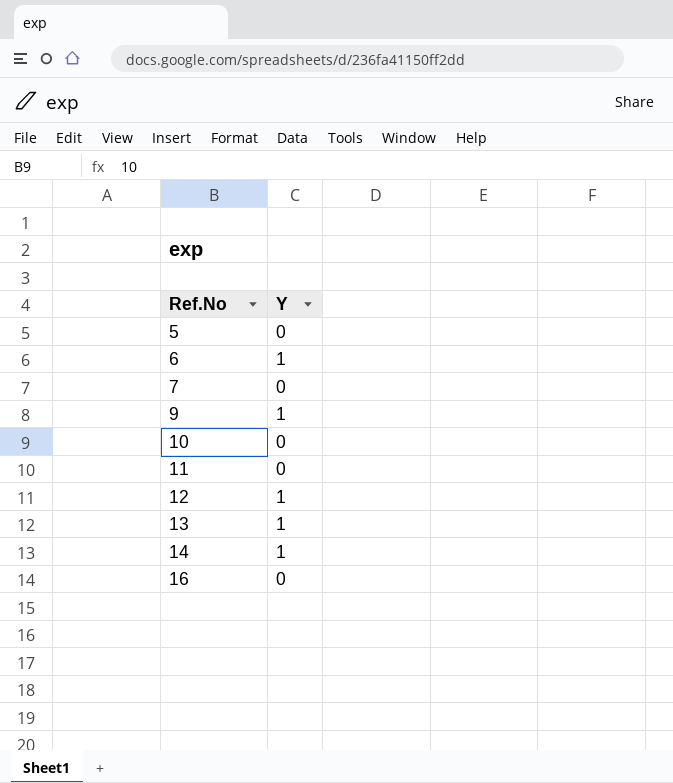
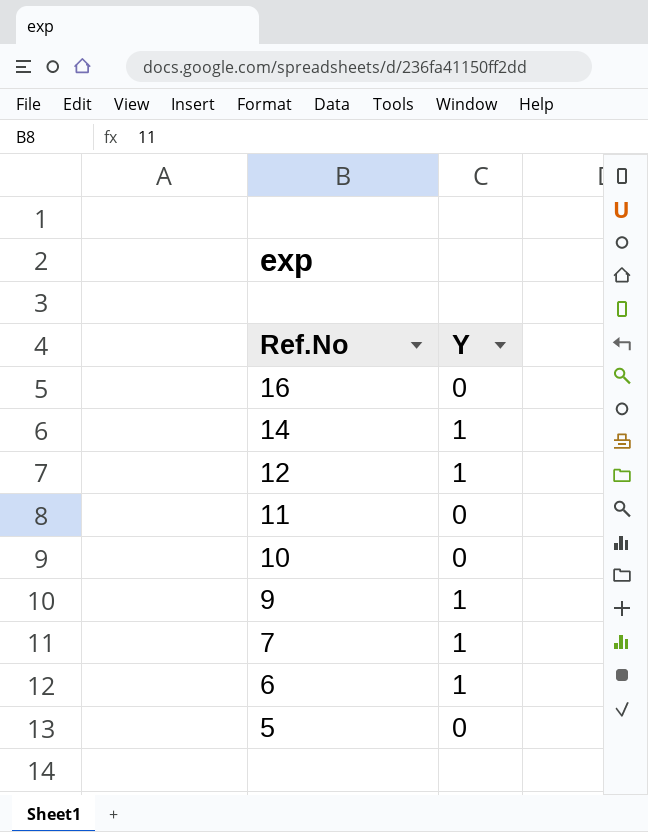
row order: Ref.No ascending -> Ref.No descending
row 13: 1 -> none
7 | Y: 0 -> 1

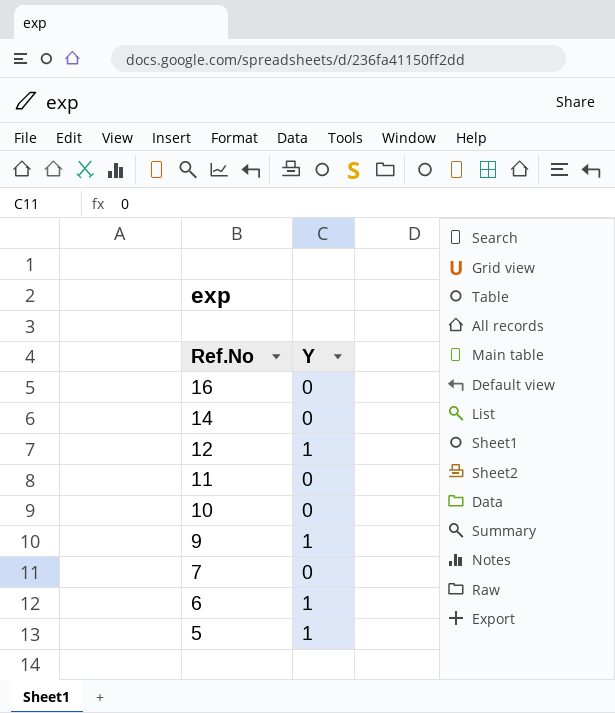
14 | Y: 1 -> 0
7 | Y: 1 -> 0
5 | Y: 0 -> 1

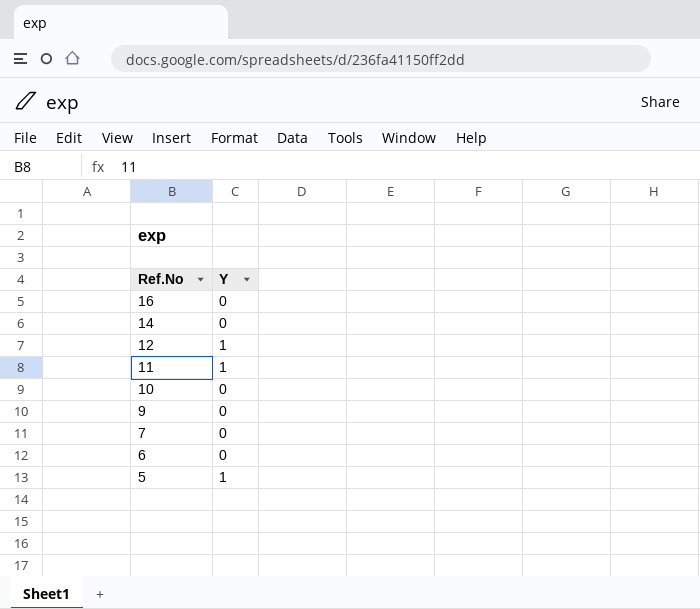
11 | Y: 0 -> 1
9 | Y: 1 -> 0
6 | Y: 1 -> 0

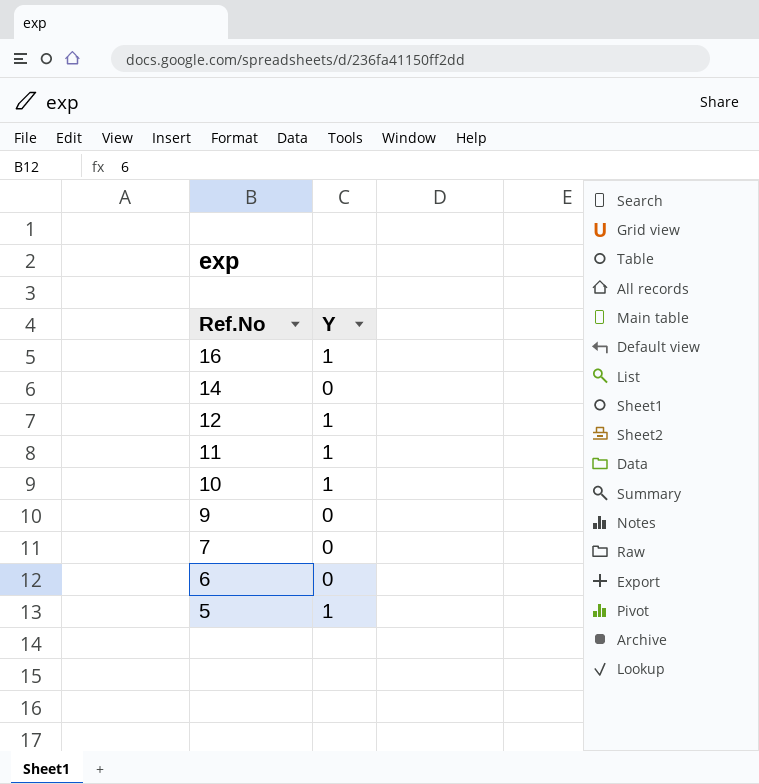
16 | Y: 0 -> 1
10 | Y: 0 -> 1

